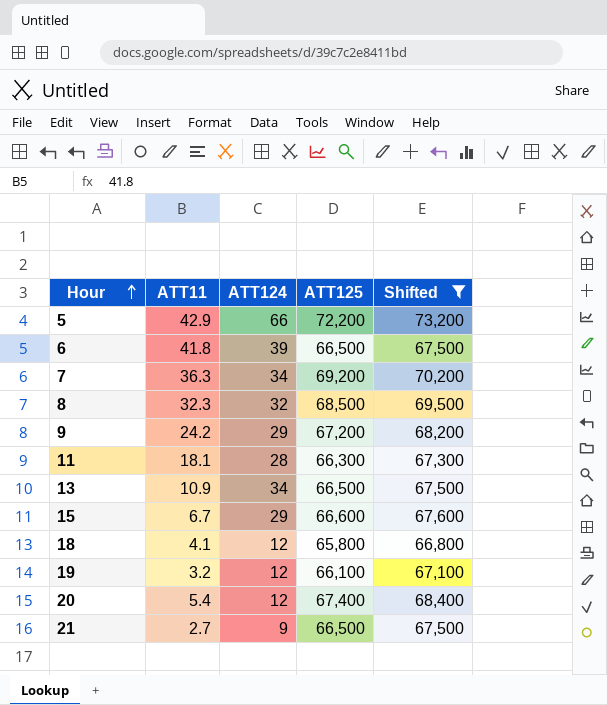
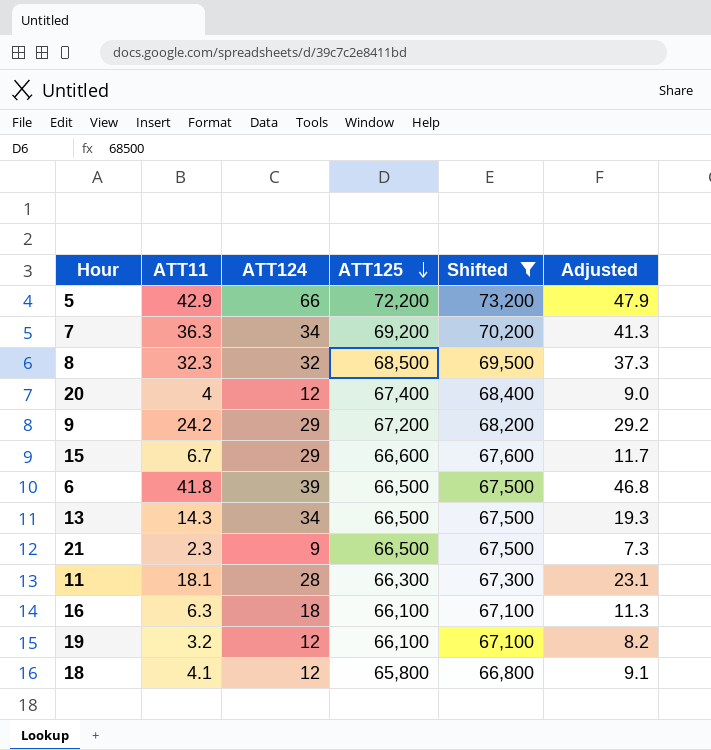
row order: Hour ascending -> ATT125 descending
column Adjusted | formula: none -> [ATT11] + 5
20 | ATT11: 5.4 -> 4
13 | ATT11: 10.9 -> 14.3
21 | ATT11: 2.7 -> 2.3
row 16: none -> 6.3 | 18 | 66,100 | 67,100 | 11.3

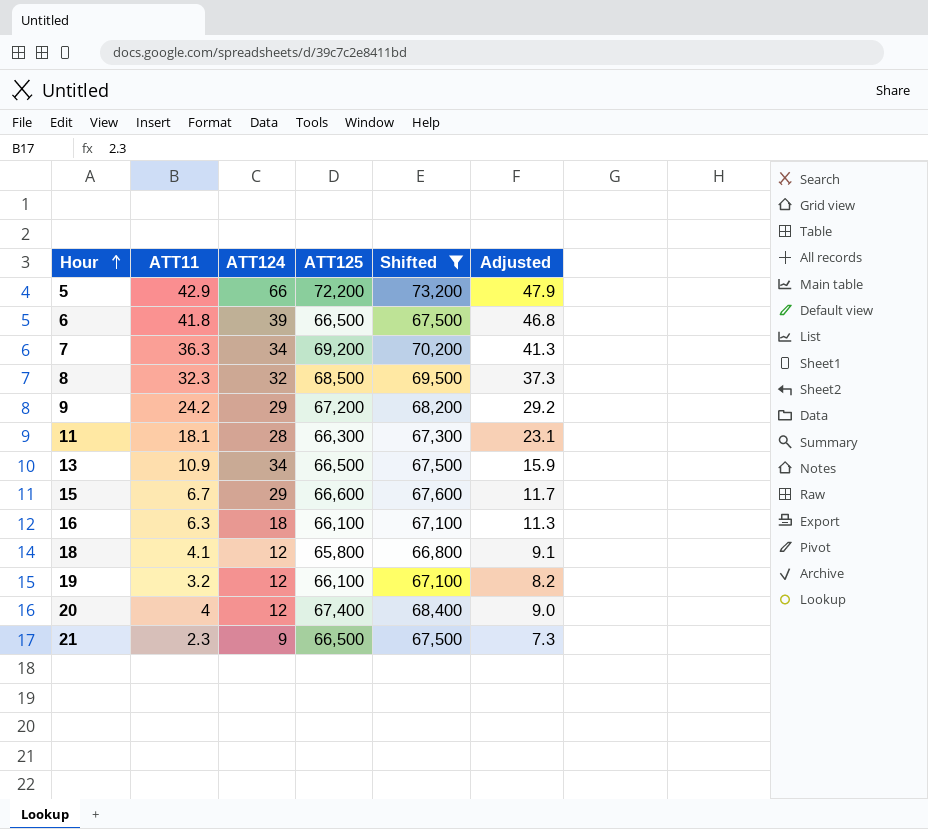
row order: ATT125 descending -> Hour ascending
13 | ATT11: 14.3 -> 10.9
13 | Adjusted: 19.3 -> 15.9

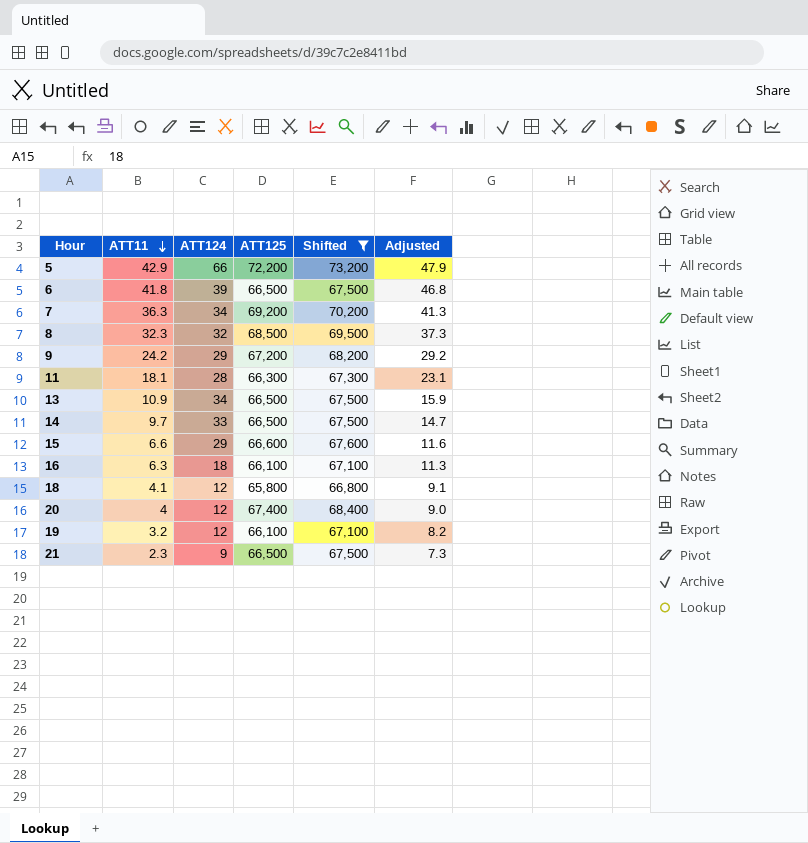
row order: Hour ascending -> ATT11 descending
row 14: none -> 9.7 | 33 | 66,500 | 67,500 | 14.7
15 | ATT11: 6.7 -> 6.6
15 | Adjusted: 11.7 -> 11.6

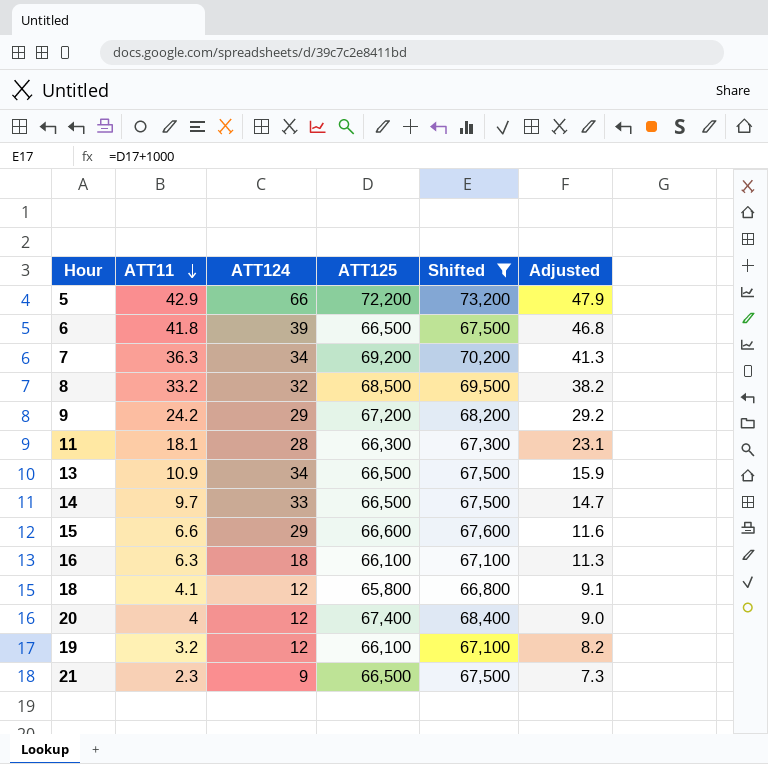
8 | ATT11: 32.3 -> 33.2
8 | Adjusted: 37.3 -> 38.2

